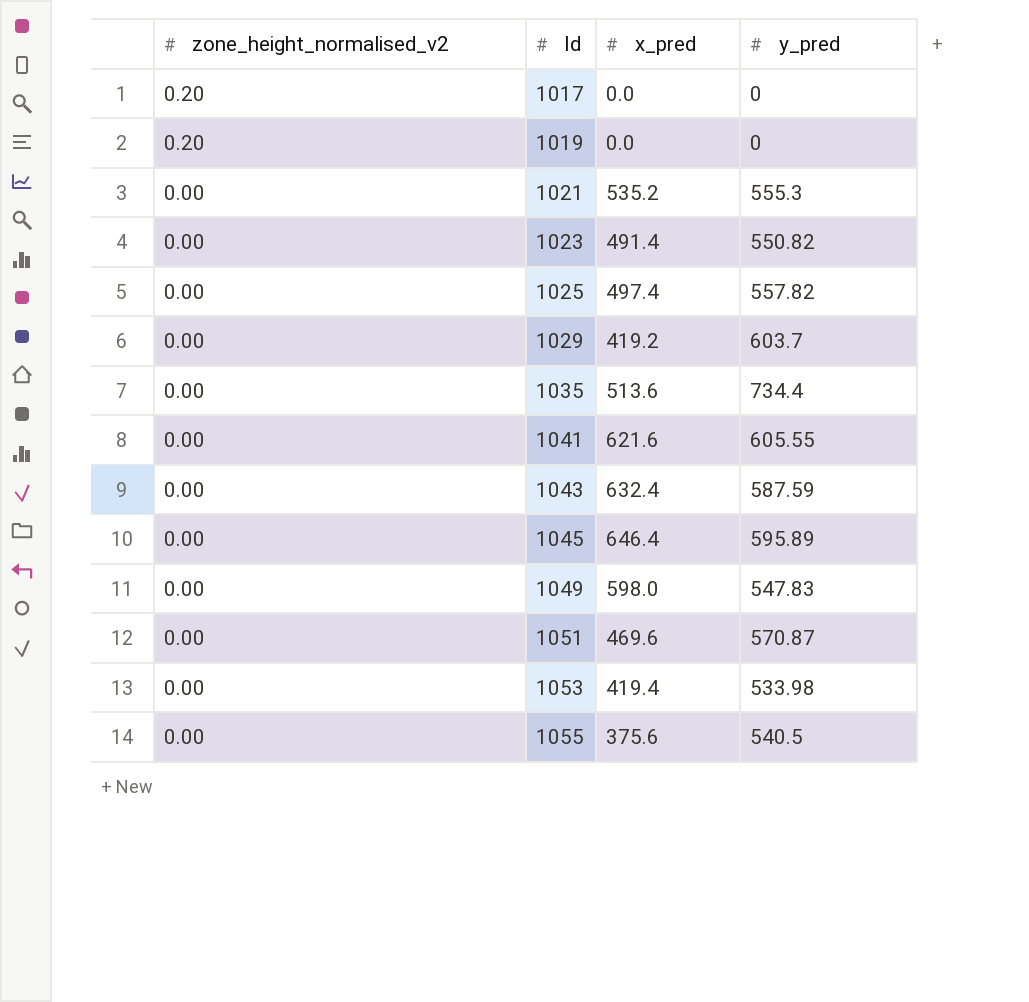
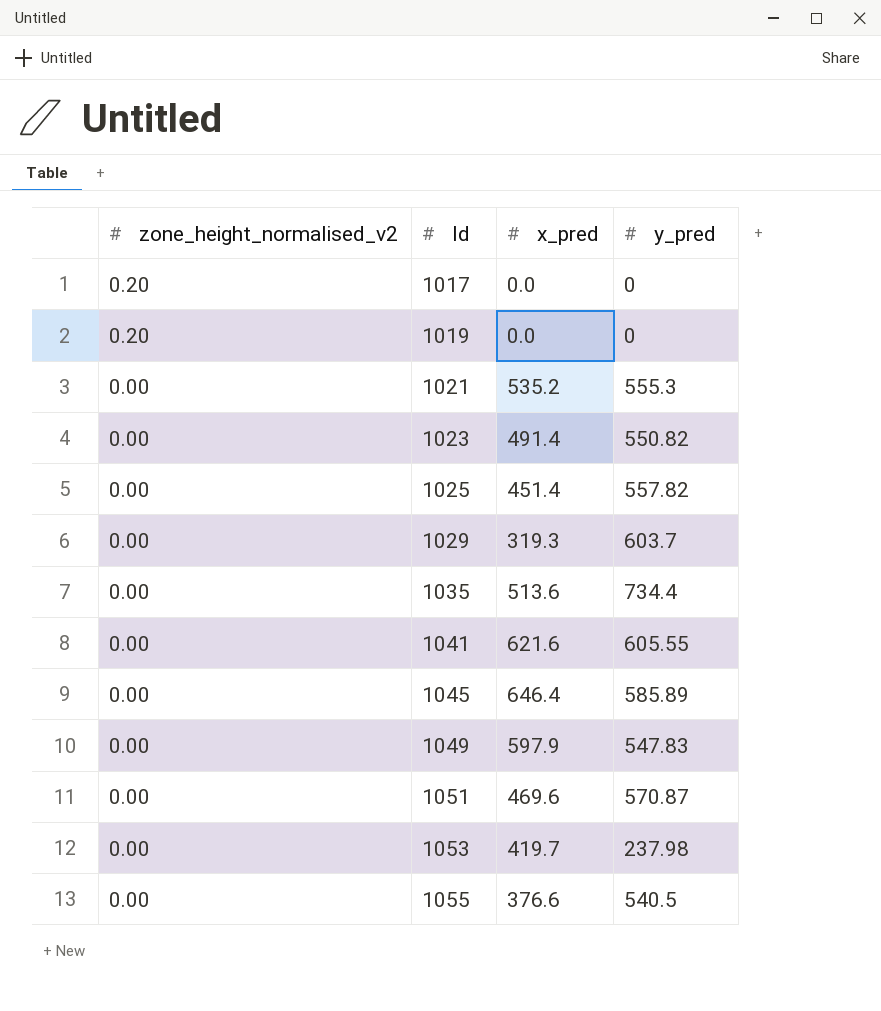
row 1043: 0.00 | 632.4 | 587.59 -> none
1025 | x_pred: 497.4 -> 451.4
1029 | x_pred: 419.2 -> 319.3
1045 | y_pred: 595.89 -> 585.89
1049 | x_pred: 598.0 -> 597.9
1053 | x_pred: 419.4 -> 419.7
1053 | y_pred: 533.98 -> 237.98
1055 | x_pred: 375.6 -> 376.6

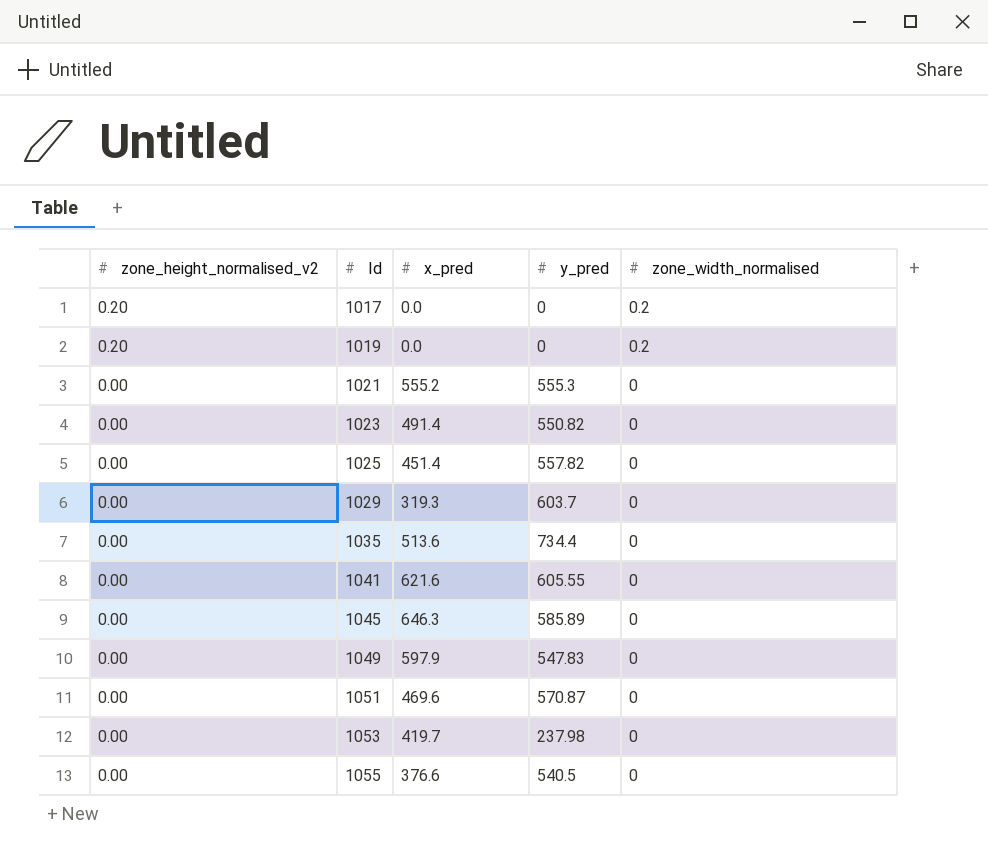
column zone_width_normalised | position: none -> 5
1021 | x_pred: 535.2 -> 555.2
1045 | x_pred: 646.4 -> 646.3

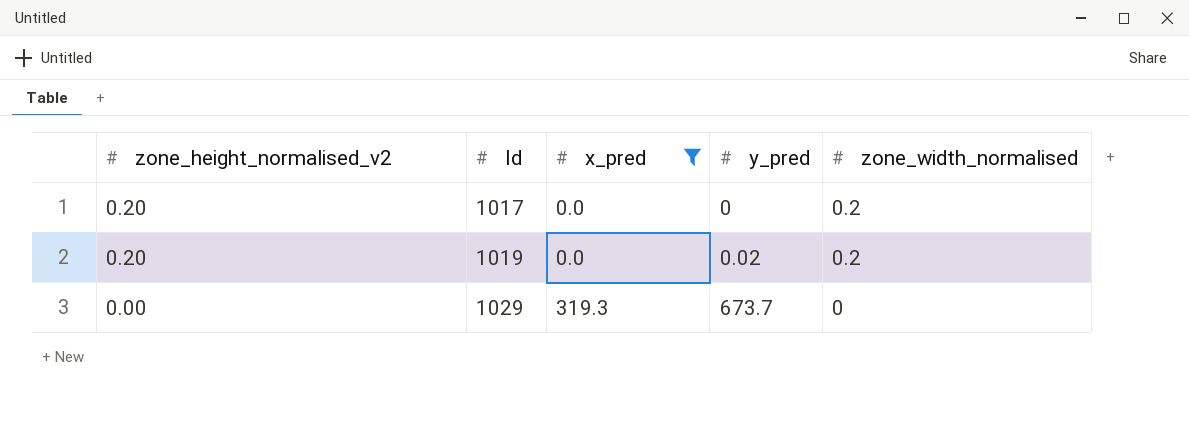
filter: none -> x_pred <= 319.3
1019 | y_pred: 0 -> 0.02
1029 | y_pred: 603.7 -> 673.7

